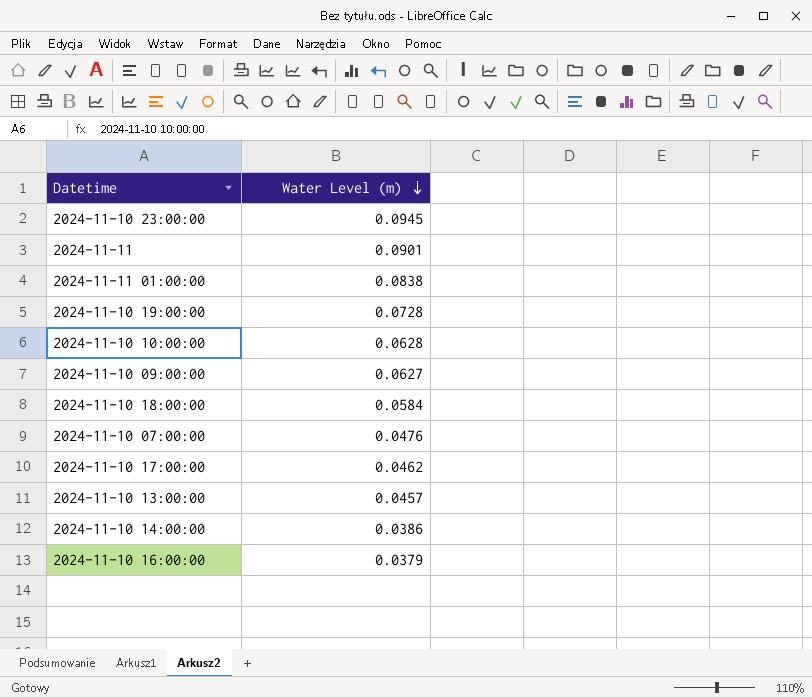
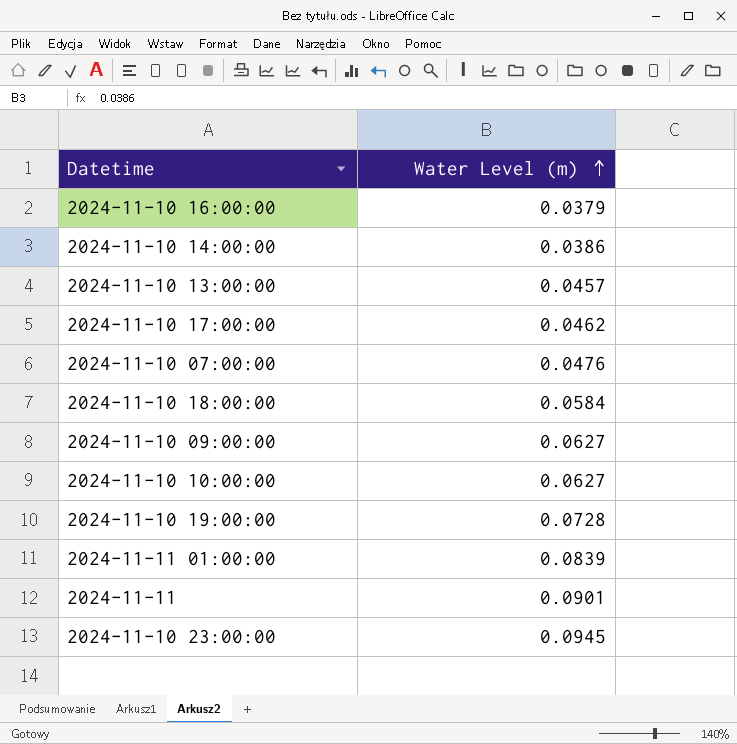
row order: Water Level (m) descending -> Water Level (m) ascending
2024-11-10 10:00:00 | Water Level (m): 0.0628 -> 0.0627
2024-11-11 01:00:00 | Water Level (m): 0.0838 -> 0.0839

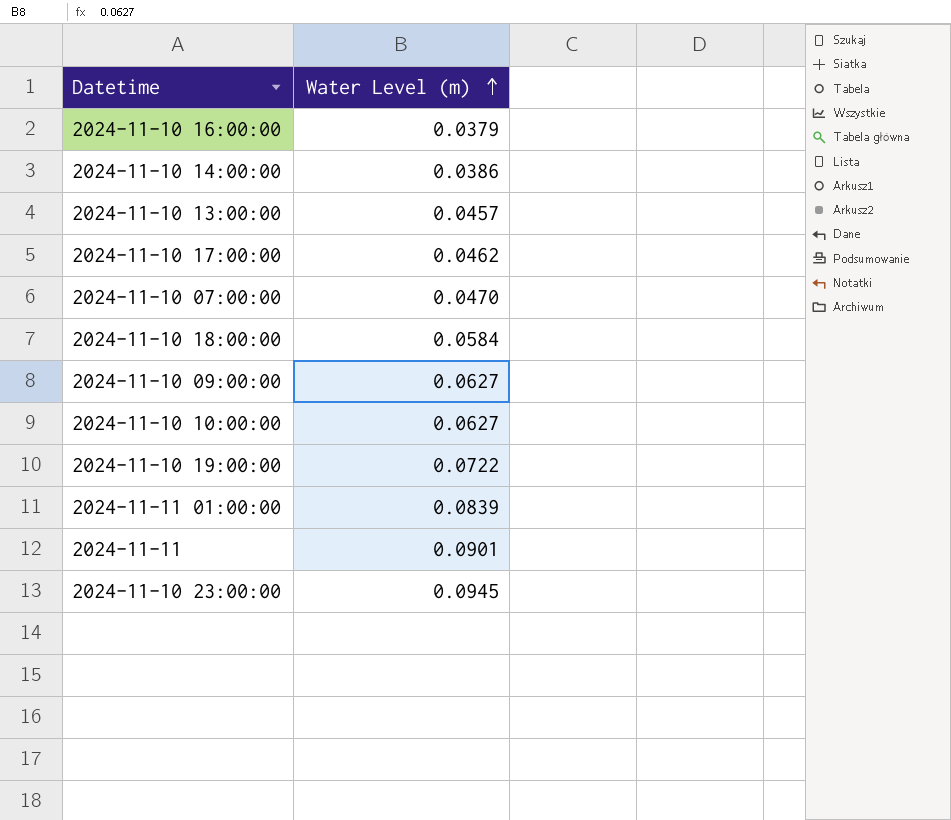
2024-11-10 07:00:00 | Water Level (m): 0.0476 -> 0.0470
2024-11-10 19:00:00 | Water Level (m): 0.0728 -> 0.0722

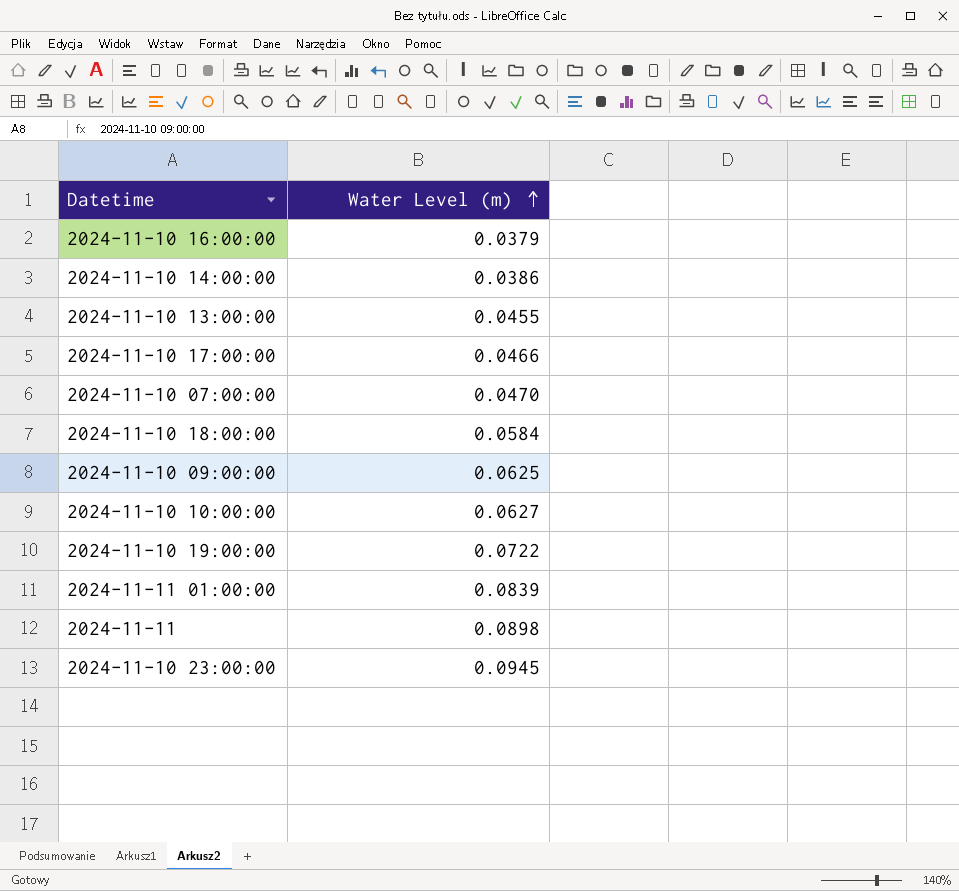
2024-11-10 13:00:00 | Water Level (m): 0.0457 -> 0.0455
2024-11-10 17:00:00 | Water Level (m): 0.0462 -> 0.0466
2024-11-10 09:00:00 | Water Level (m): 0.0627 -> 0.0625
2024-11-11 | Water Level (m): 0.0901 -> 0.0898

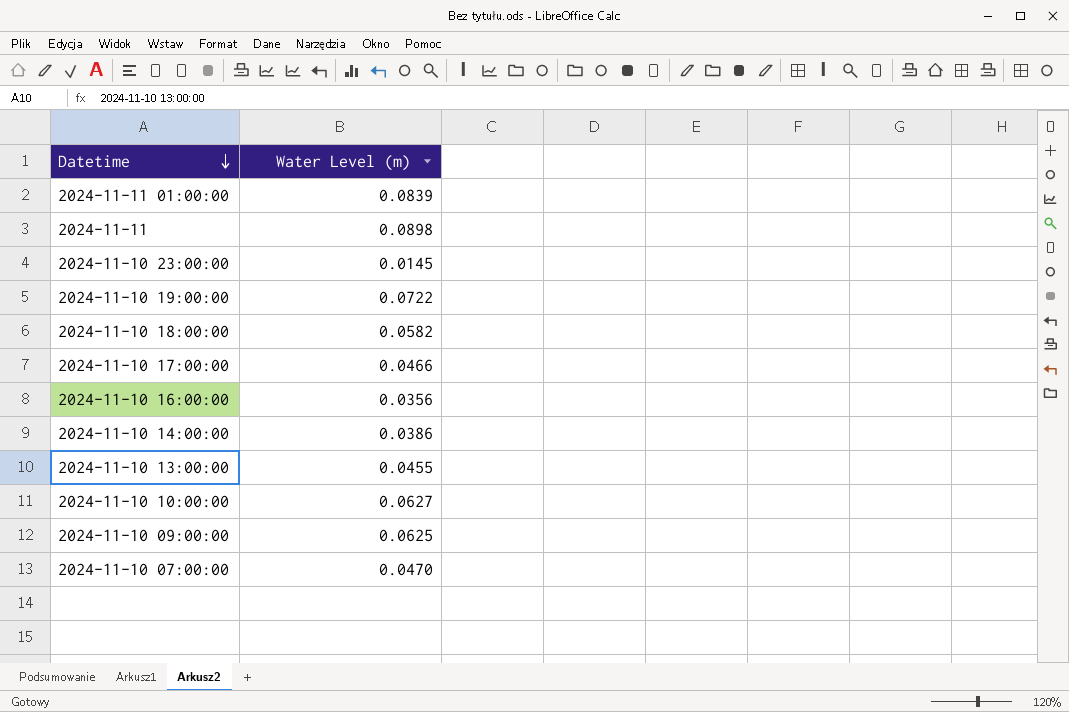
row order: Water Level (m) ascending -> Datetime descending
2024-11-10 23:00:00 | Water Level (m): 0.0945 -> 0.0145
2024-11-10 18:00:00 | Water Level (m): 0.0584 -> 0.0582
2024-11-10 16:00:00 | Water Level (m): 0.0379 -> 0.0356

